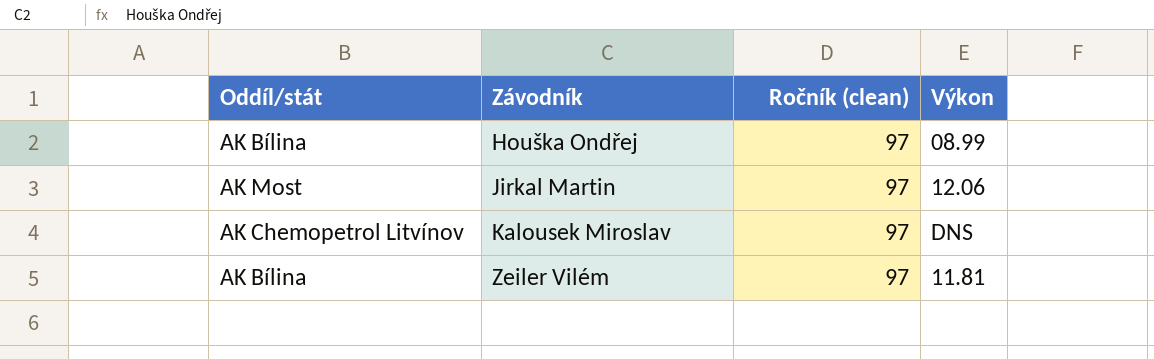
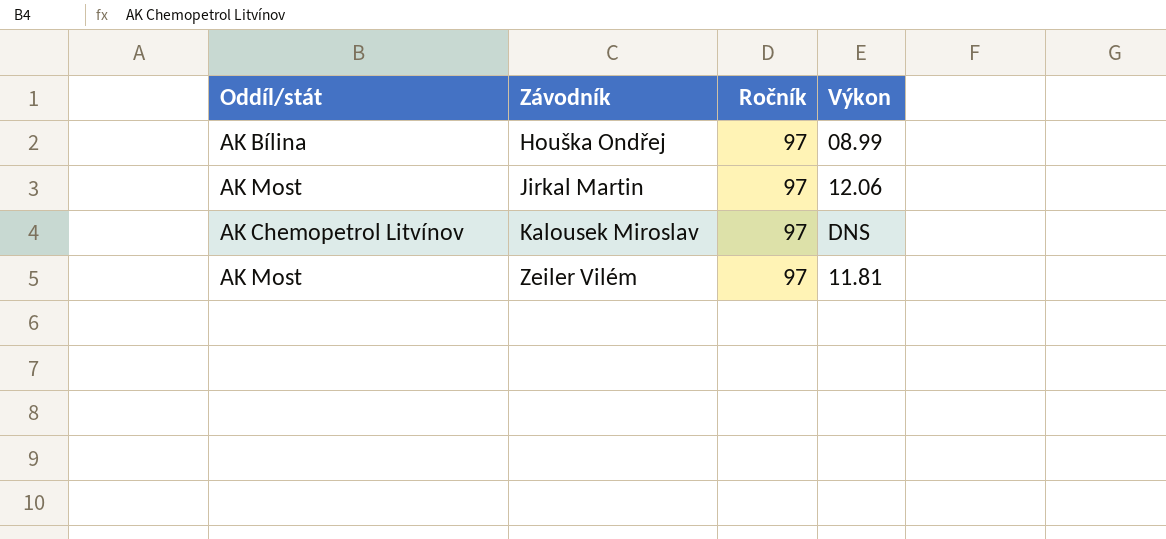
column name: Ročník (clean) -> Ročník
Zeiler Vilém | Oddíl/stát: AK Bílina -> AK Most

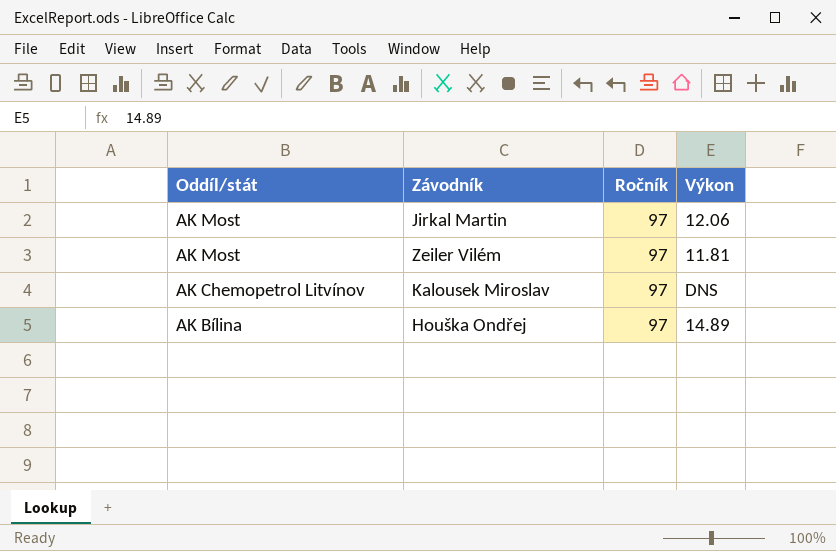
row order: Závodník ascending -> Oddíl/stát descending
Houška Ondřej | Výkon: 08.99 -> 14.89

